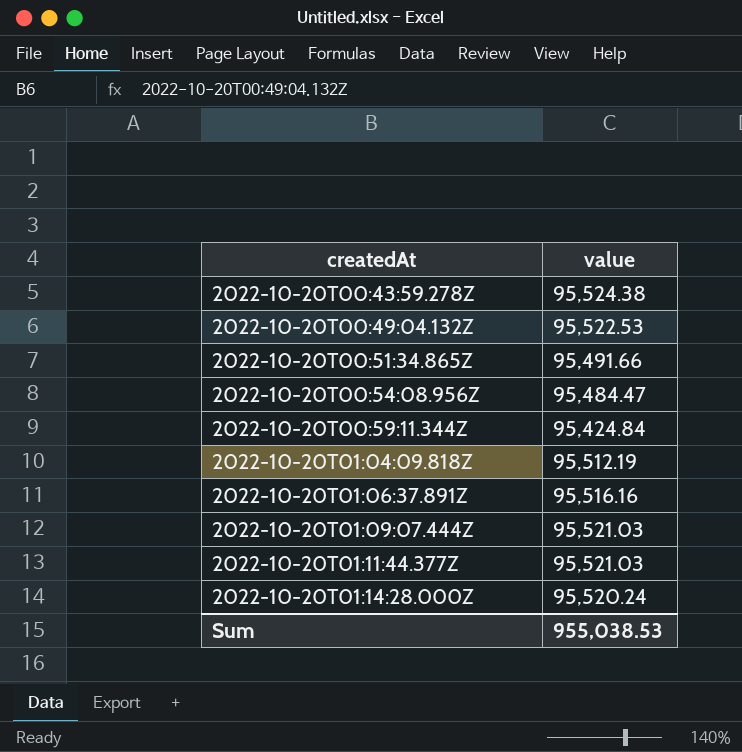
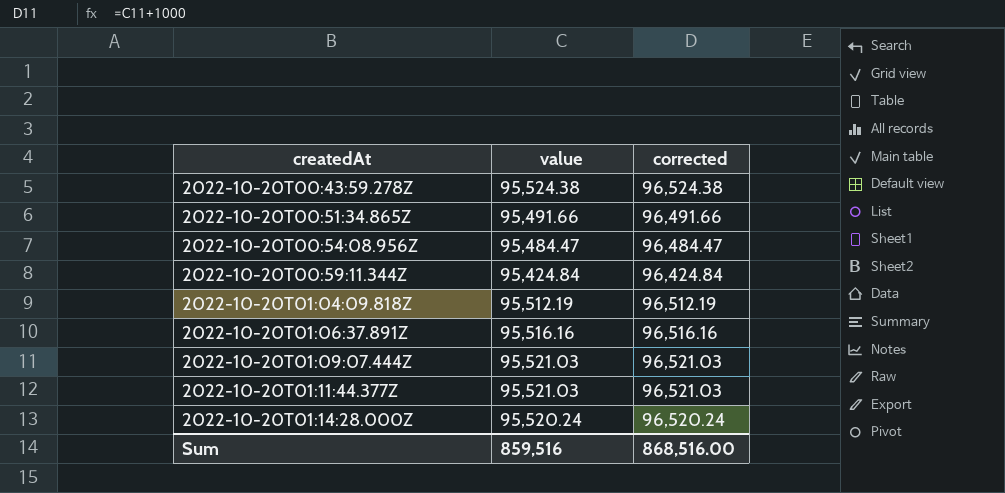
column corrected | formula: none -> [value] + 1000
row 2022-10-20T00:49:04.132Z: 95,522.53 -> none
Sum | value: 955,038.53 -> 859,516

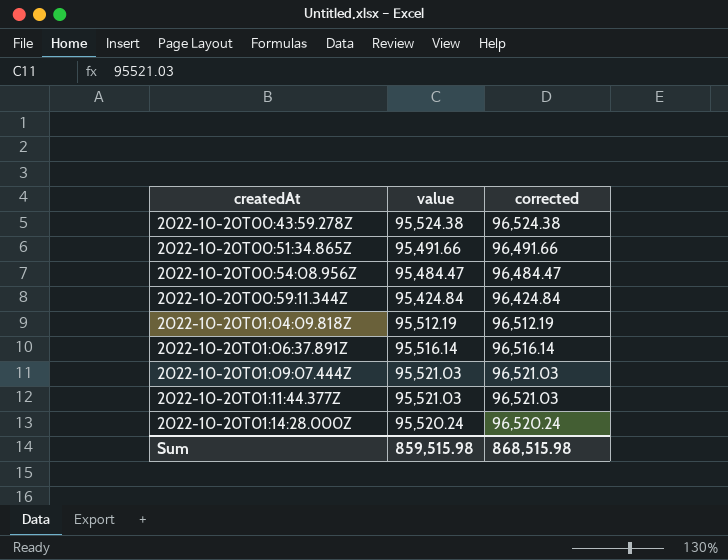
2022-10-20T01:06:37.891Z | value: 95,516.16 -> 95,516.14
2022-10-20T01:06:37.891Z | corrected: 96,516.16 -> 96,516.14
Sum | value: 859,516 -> 859,515.98
Sum | corrected: 868,516.00 -> 868,515.98

